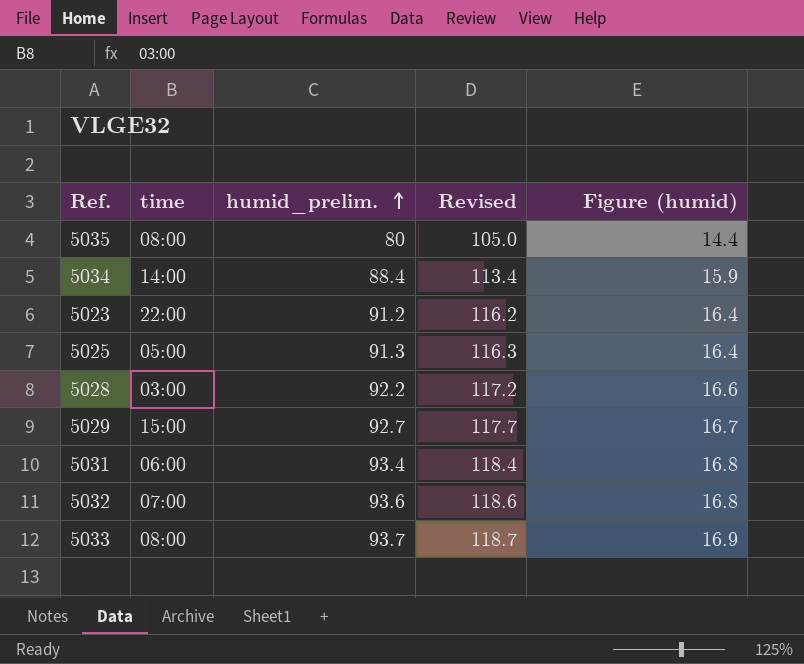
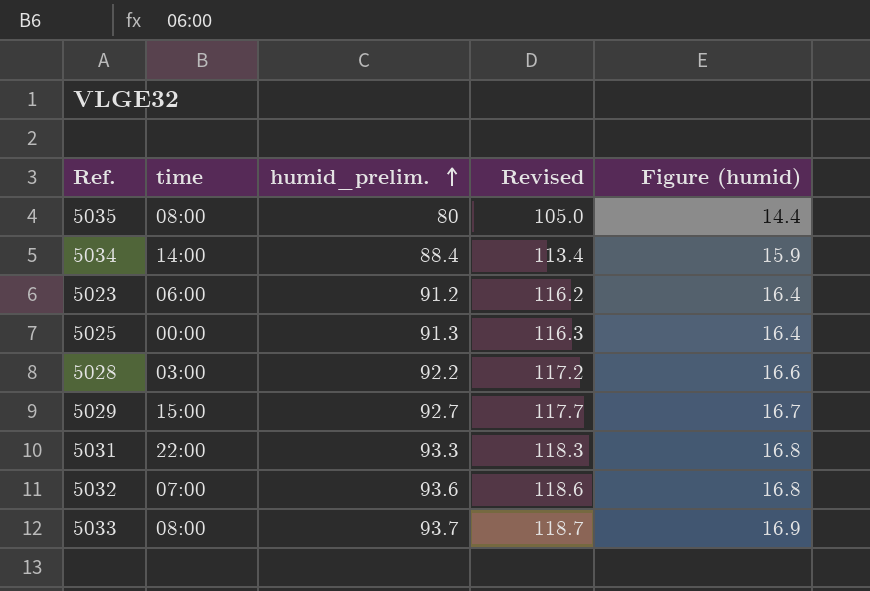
5023 | time: 22:00 -> 06:00
5025 | time: 05:00 -> 00:00
5031 | time: 06:00 -> 22:00
5031 | humid_prelim.: 93.4 -> 93.3
5031 | Revised: 118.4 -> 118.3

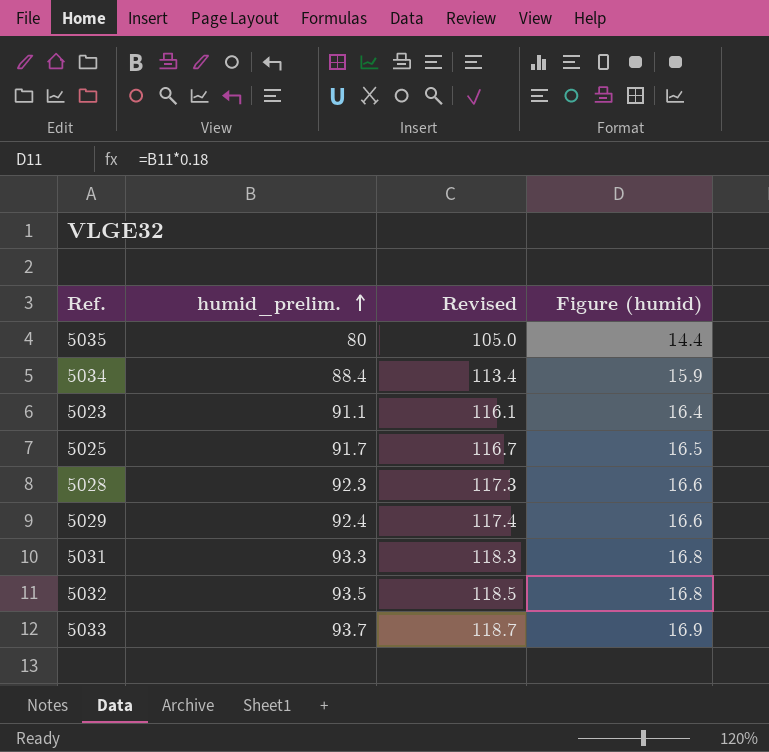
column time | position: 2 -> none
5023 | humid_prelim.: 91.2 -> 91.1
5023 | Revised: 116.2 -> 116.1
5025 | humid_prelim.: 91.3 -> 91.7
5025 | Revised: 116.3 -> 116.7
5025 | Figure (humid): 16.4 -> 16.5
5028 | humid_prelim.: 92.2 -> 92.3
5028 | Revised: 117.2 -> 117.3
5029 | humid_prelim.: 92.7 -> 92.4
5029 | Revised: 117.7 -> 117.4
5029 | Figure (humid): 16.7 -> 16.6
5032 | humid_prelim.: 93.6 -> 93.5
5032 | Revised: 118.6 -> 118.5

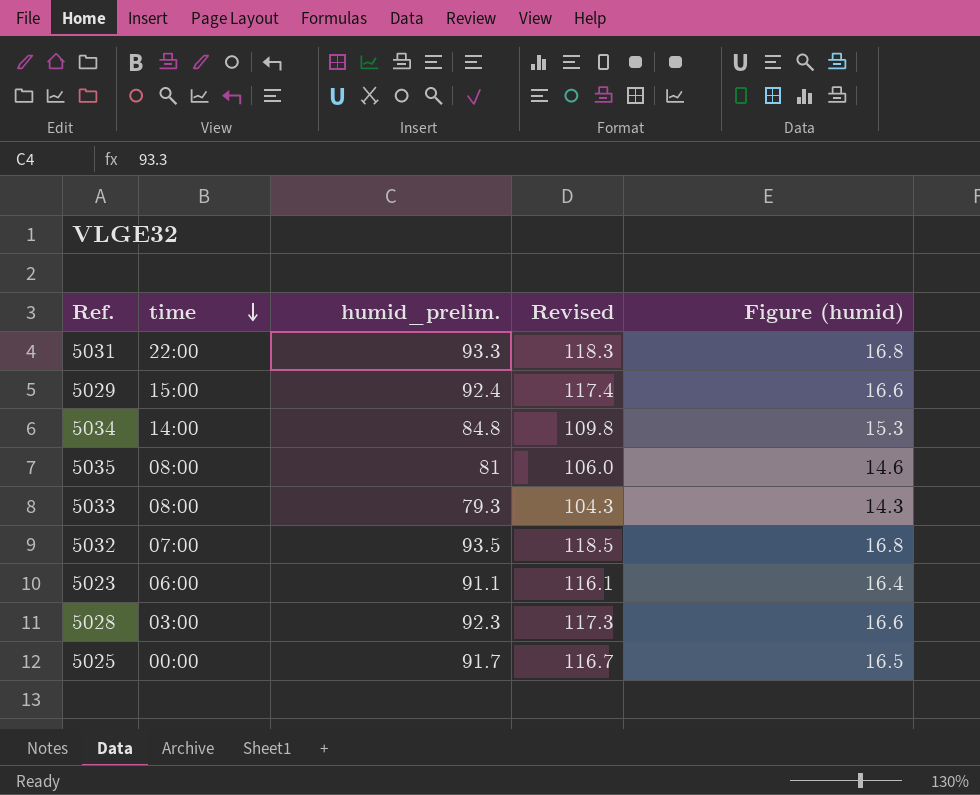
row order: humid_prelim. ascending -> time descending
column time | position: none -> 2
5034 | humid_prelim.: 88.4 -> 84.8
5034 | Revised: 113.4 -> 109.8
5034 | Figure (humid): 15.9 -> 15.3
5035 | humid_prelim.: 80 -> 81
5035 | Revised: 105.0 -> 106.0
5035 | Figure (humid): 14.4 -> 14.6
5033 | humid_prelim.: 93.7 -> 79.3
5033 | Revised: 118.7 -> 104.3
5033 | Figure (humid): 16.9 -> 14.3

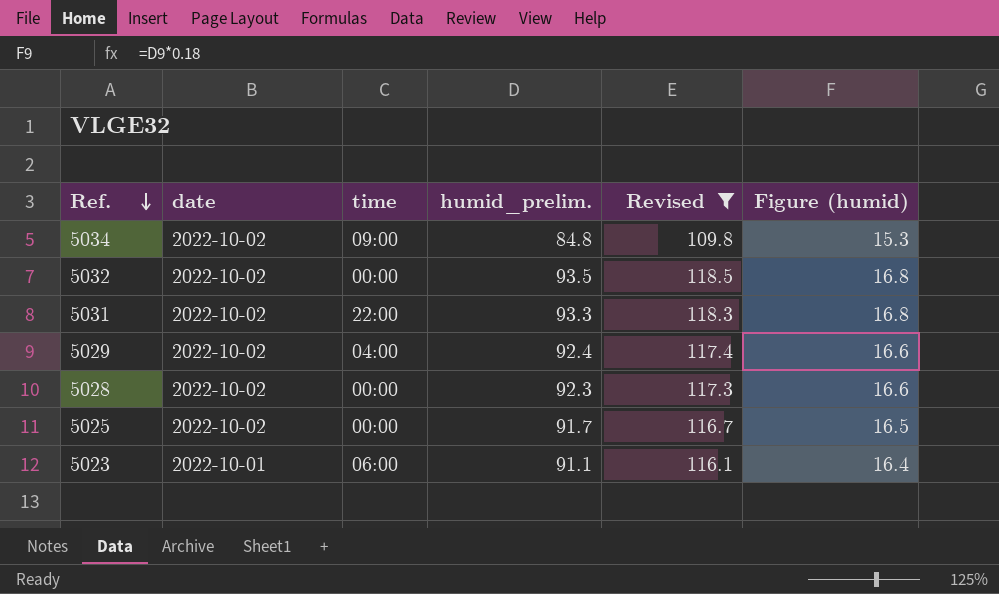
filter: none -> Revised >= 109.8
row order: time descending -> Ref. descending
column date | position: none -> 2
5034 | time: 14:00 -> 09:00
5032 | time: 07:00 -> 00:00
5029 | time: 15:00 -> 04:00
5028 | time: 03:00 -> 00:00

